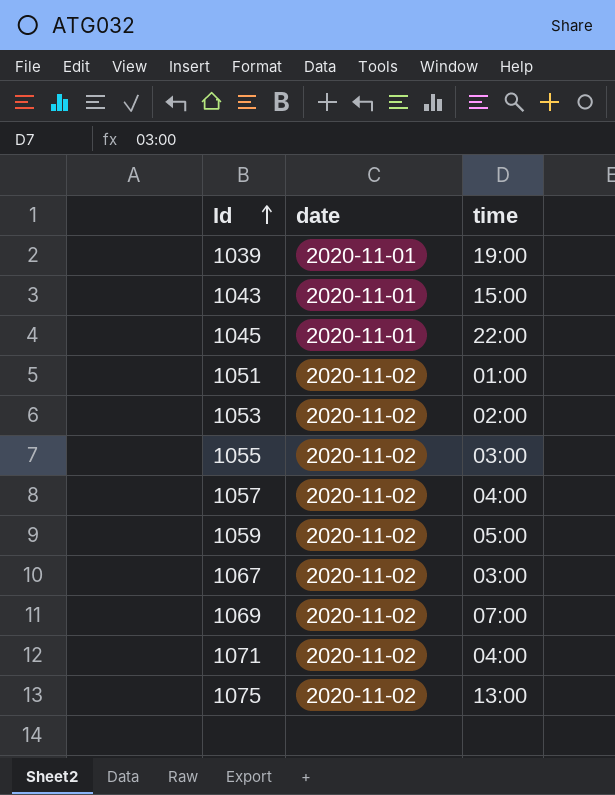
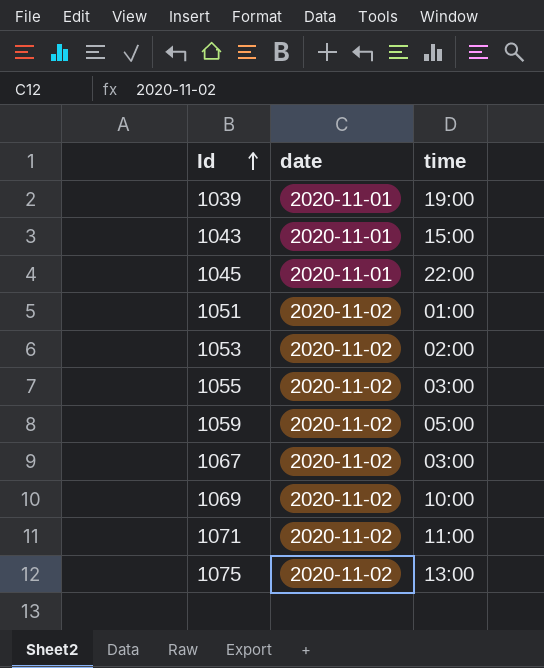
row 1057: 2020-11-02 | 04:00 -> none
1069 | time: 07:00 -> 10:00
1071 | time: 04:00 -> 11:00

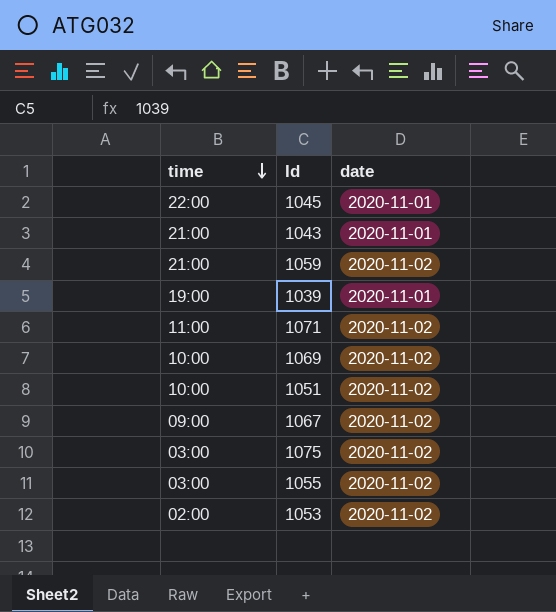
row order: Id ascending -> time descending
column time | position: 3 -> 1
1043 | time: 15:00 -> 21:00
1059 | time: 05:00 -> 21:00
1051 | time: 01:00 -> 10:00
1067 | time: 03:00 -> 09:00
1075 | time: 13:00 -> 03:00

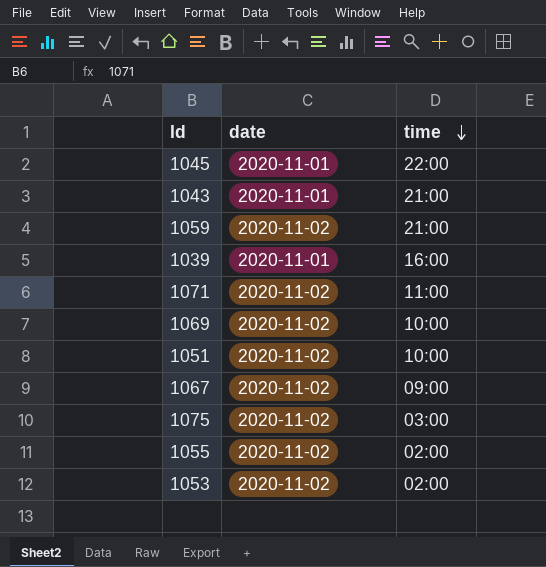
column time | position: 1 -> 3
1039 | time: 19:00 -> 16:00
1055 | time: 03:00 -> 02:00

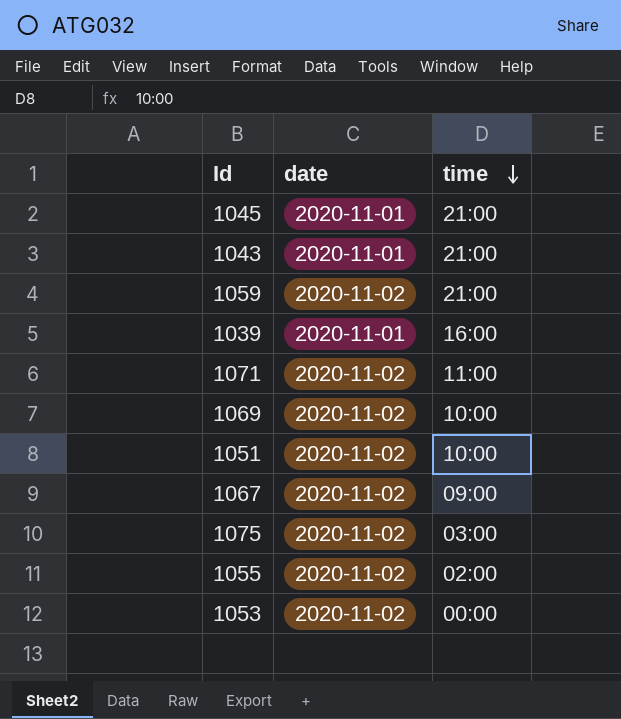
1045 | time: 22:00 -> 21:00
1053 | time: 02:00 -> 00:00

